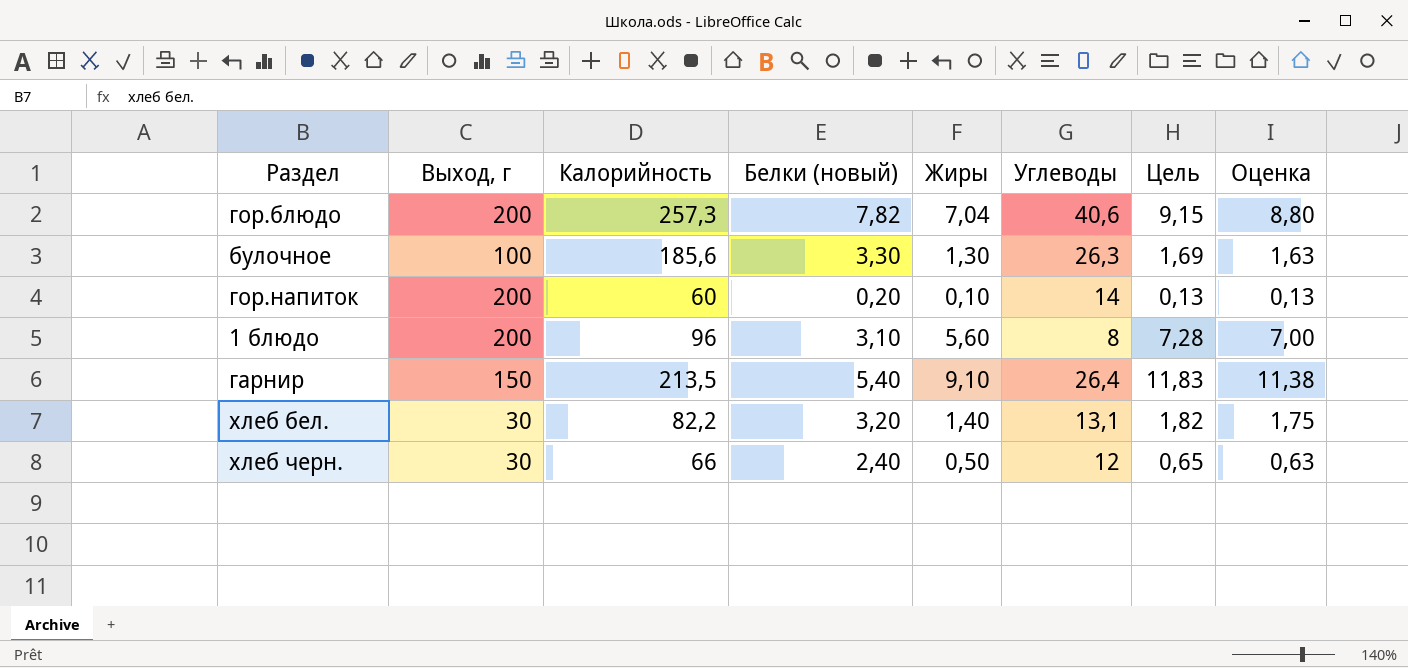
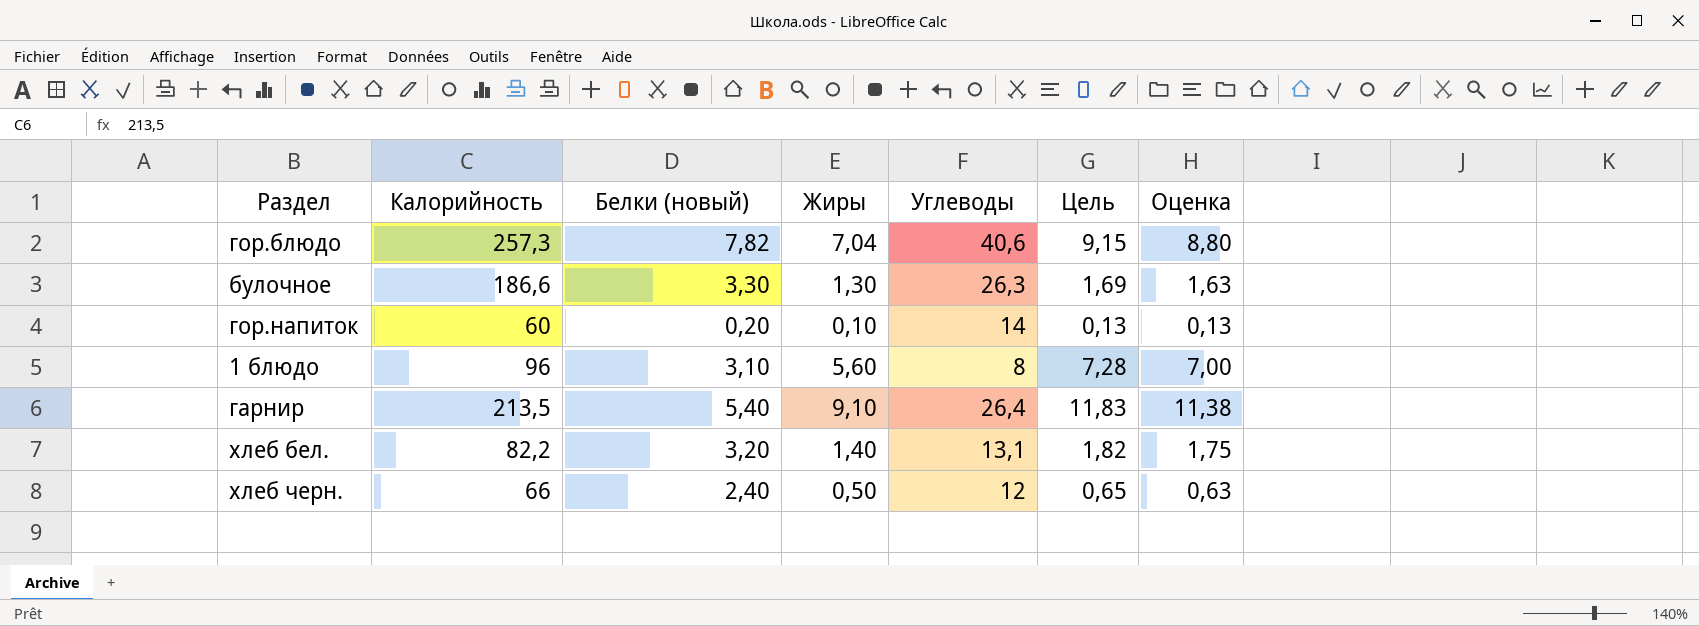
column Выход, г | position: 2 -> none
булочное | Калорийность: 185,6 -> 186,6

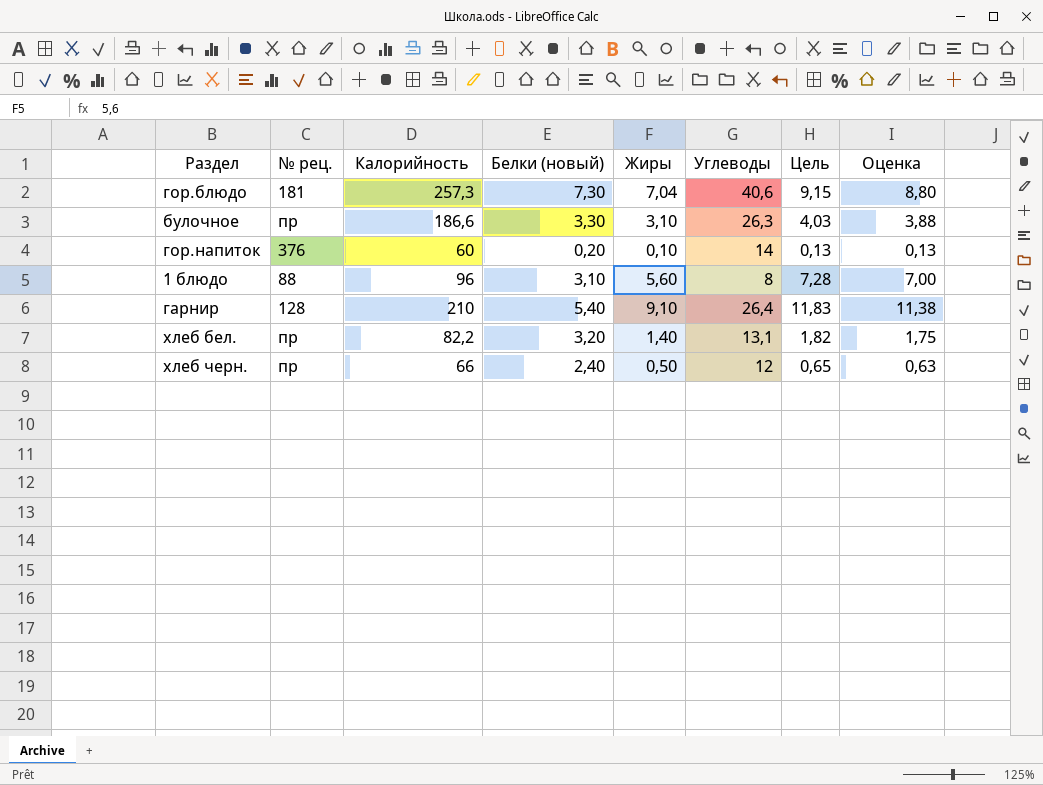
column № рец. | position: none -> 2
гор.блюдо | Белки (новый): 7,82 -> 7,30
булочное | Жиры: 1,30 -> 3,10
булочное | Цель: 1,69 -> 4,03
булочное | Оценка: 1,63 -> 3,88
гарнир | Калорийность: 213,5 -> 210

